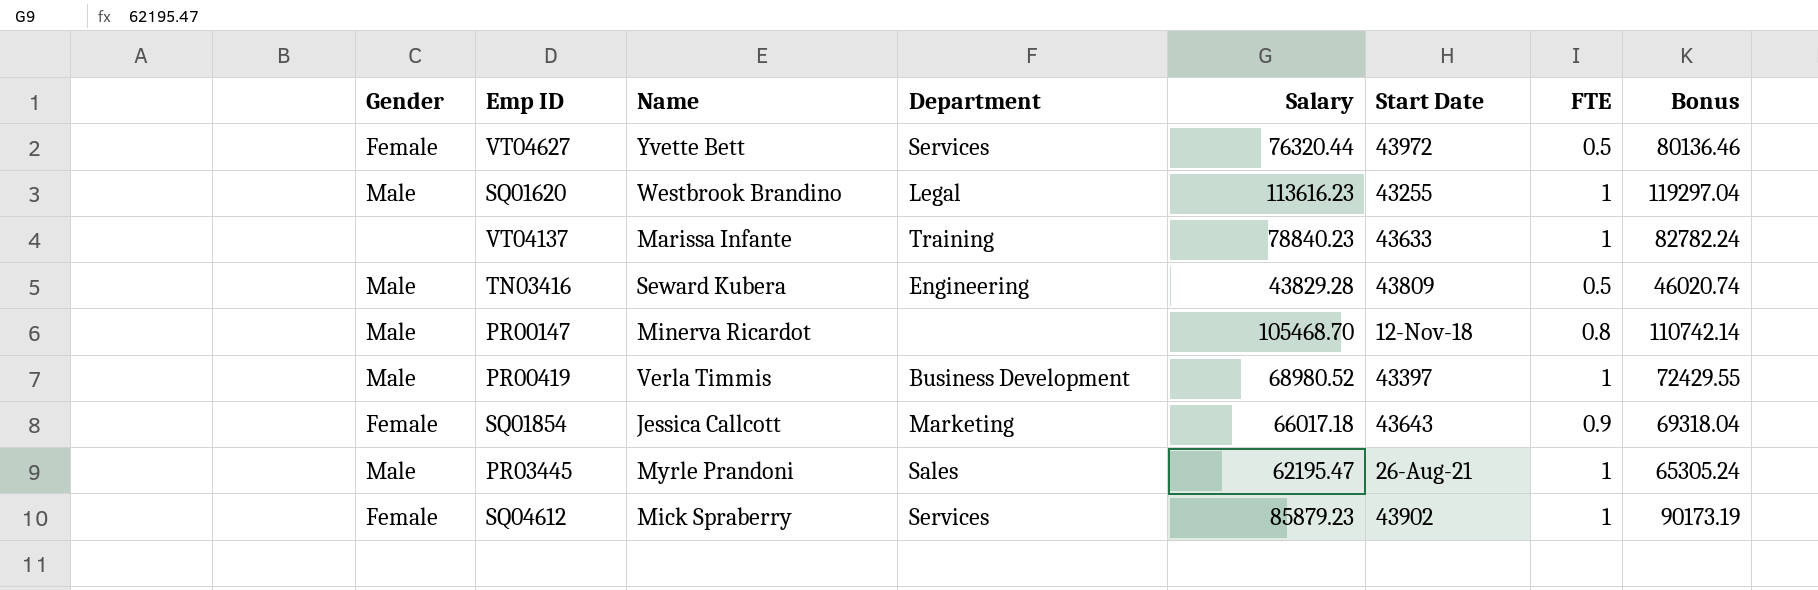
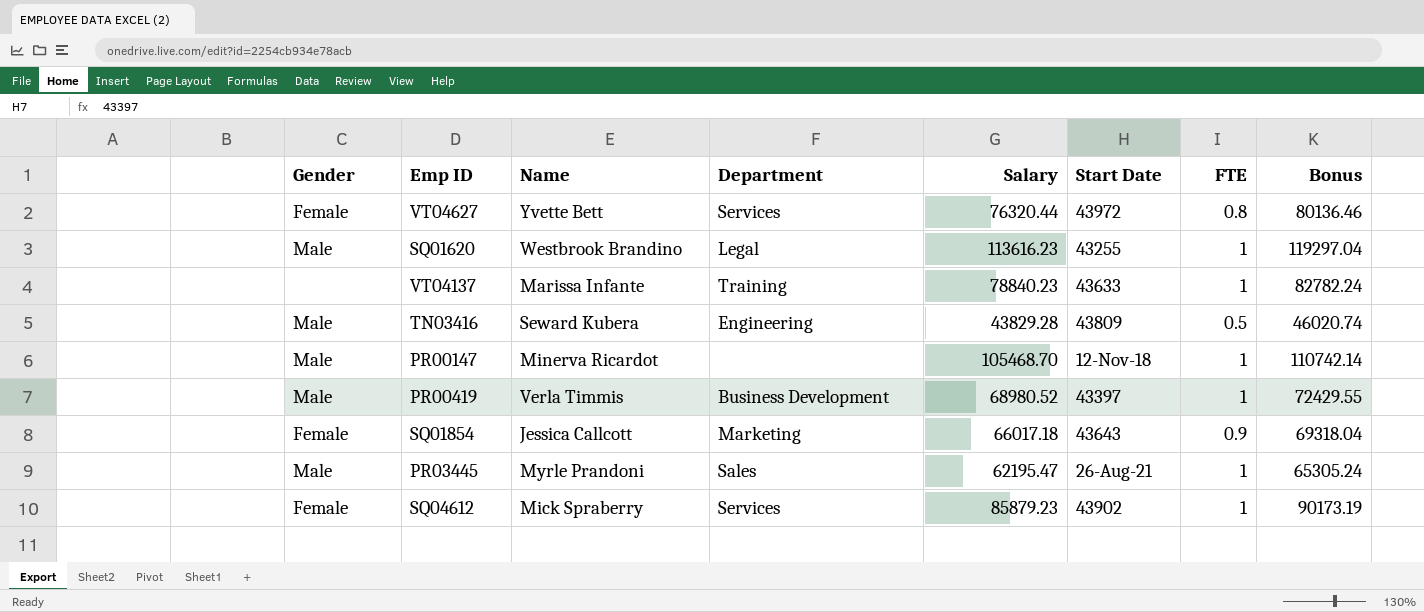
VT04627 | FTE: 0.5 -> 0.8
PR00147 | FTE: 0.8 -> 1

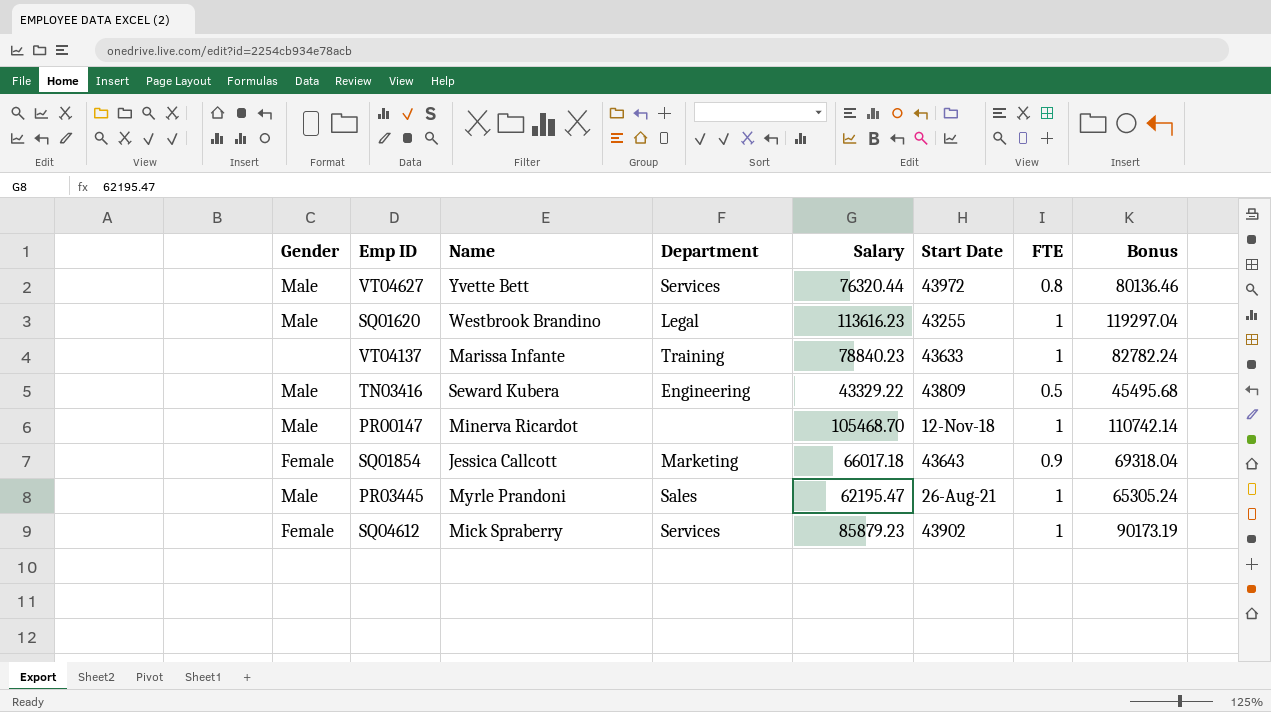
row PR00419: Male | Verla Timmis | Business Development | 68980.52 | 43397 | 1 | 72429.55 -> none
VT04627 | Gender: Female -> Male
TN03416 | Salary: 43829.28 -> 43329.22
TN03416 | Bonus: 46020.74 -> 45495.68

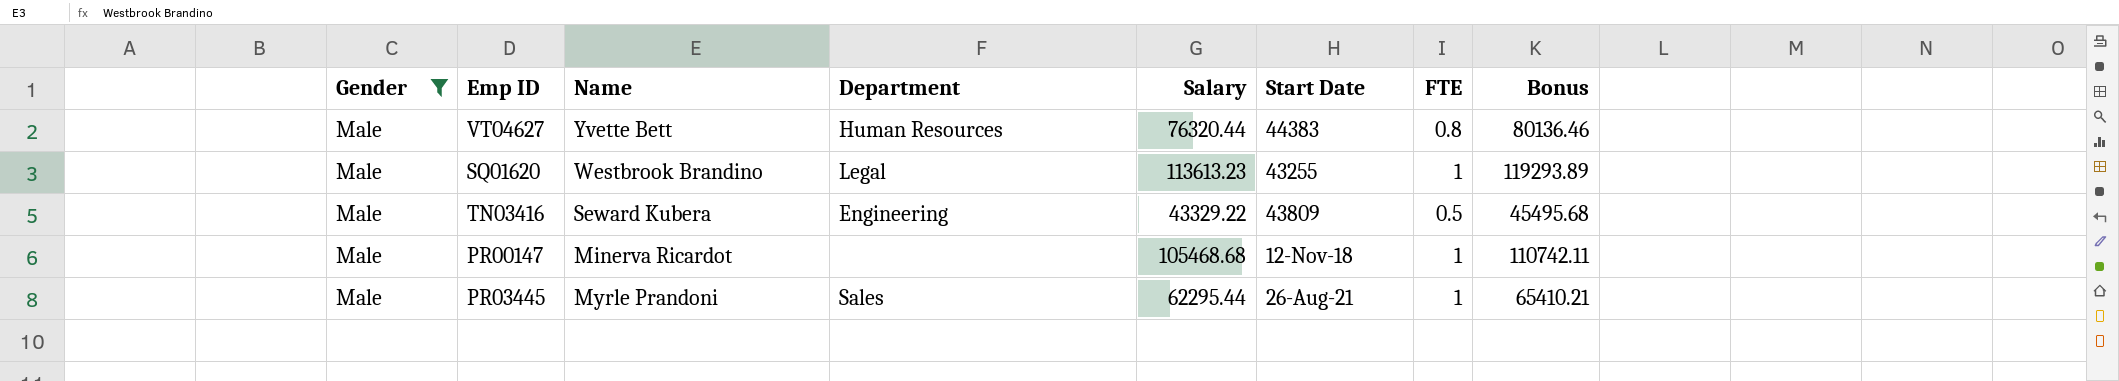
filter: none -> Gender = Male
VT04627 | Department: Services -> Human Resources
VT04627 | Start Date: 43972 -> 44383
SQ01620 | Salary: 113616.23 -> 113613.23
SQ01620 | Bonus: 119297.04 -> 119293.89
PR00147 | Salary: 105468.70 -> 105468.68
PR00147 | Bonus: 110742.14 -> 110742.11
PR03445 | Salary: 62195.47 -> 62295.44
PR03445 | Bonus: 65305.24 -> 65410.21

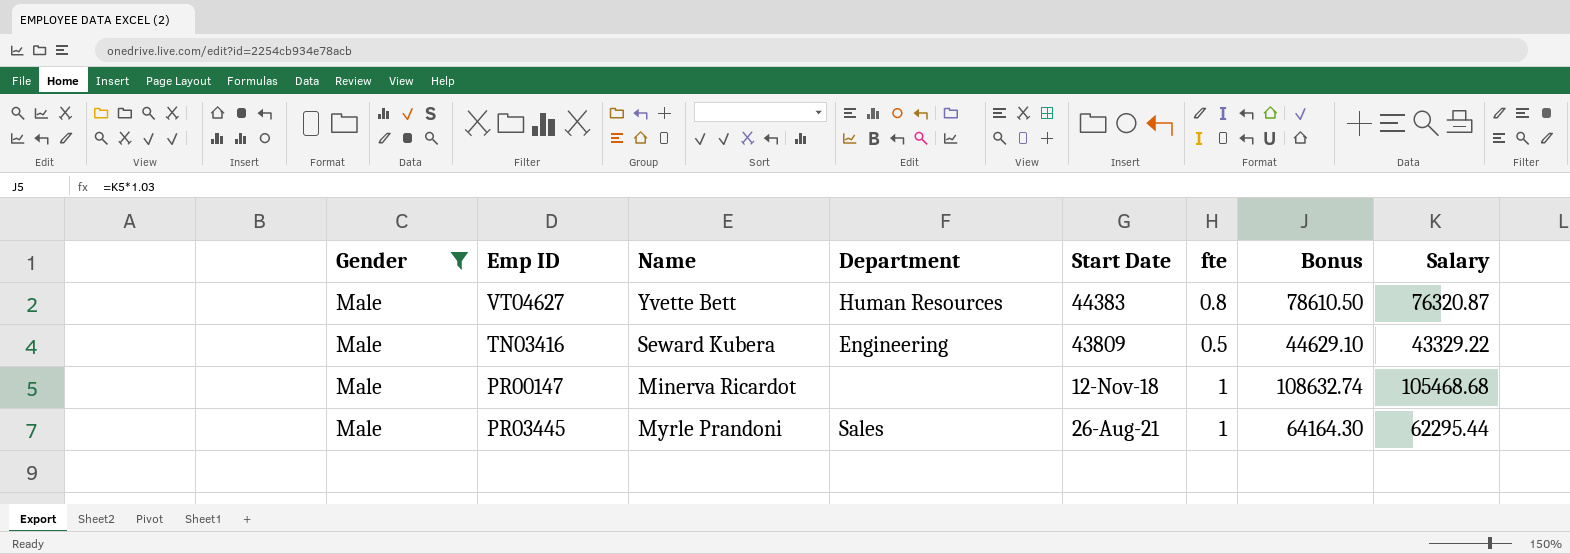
column name: FTE -> fte
column Bonus | formula: [Salary] * 1.05 -> [Salary] * 1.03
column Salary | position: 5 -> 8
row SQ01620: Male | Westbrook Brandino | Legal | 113613.23 | 43255 | 1 | 119293.89 -> none
VT04627 | Salary: 76320.44 -> 76320.87

